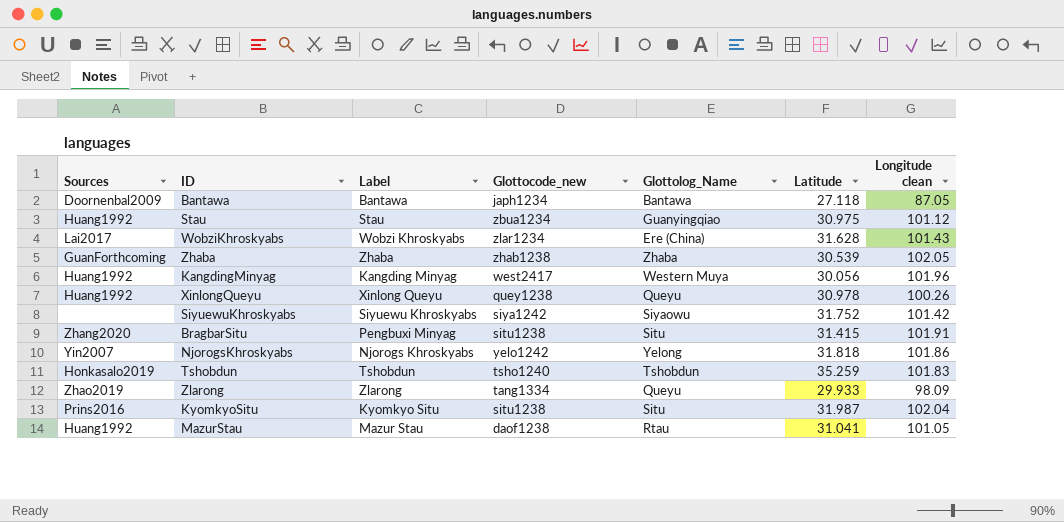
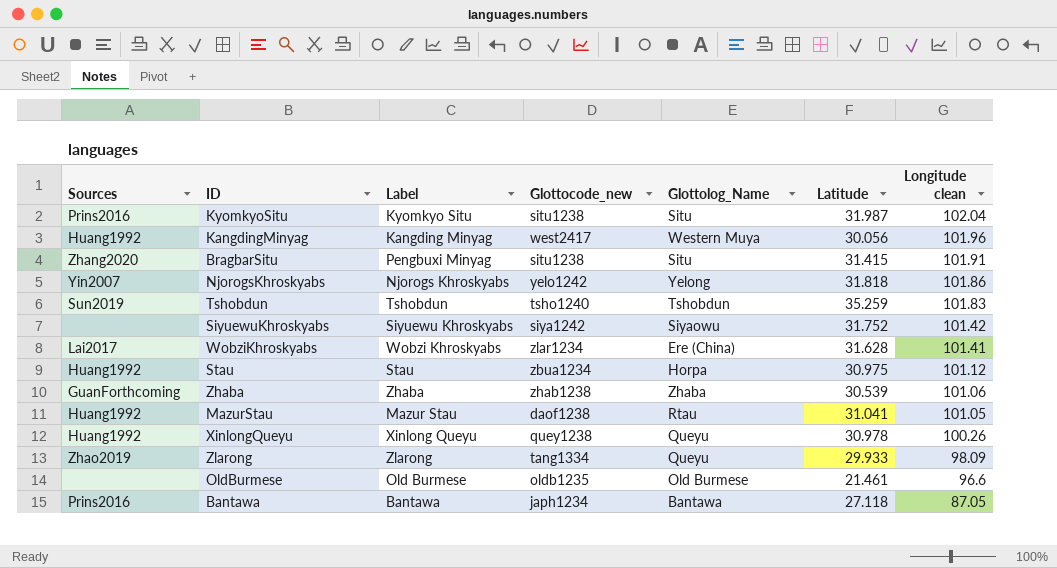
row order: none -> Longitude clean descending
Tshobdun | Sources: Honkasalo2019 -> Sun2019
WobziKhroskyabs | Longitude clean: 101.43 -> 101.41
Stau | Glottolog_Name: Guanyingqiao -> Horpa
Zhaba | Longitude clean: 102.05 -> 101.06
row OldBurmese: none -> none | Old Burmese | oldb1235 | Old Burmese | 21.461 | 96.6
Bantawa | Sources: Doornenbal2009 -> Prins2016

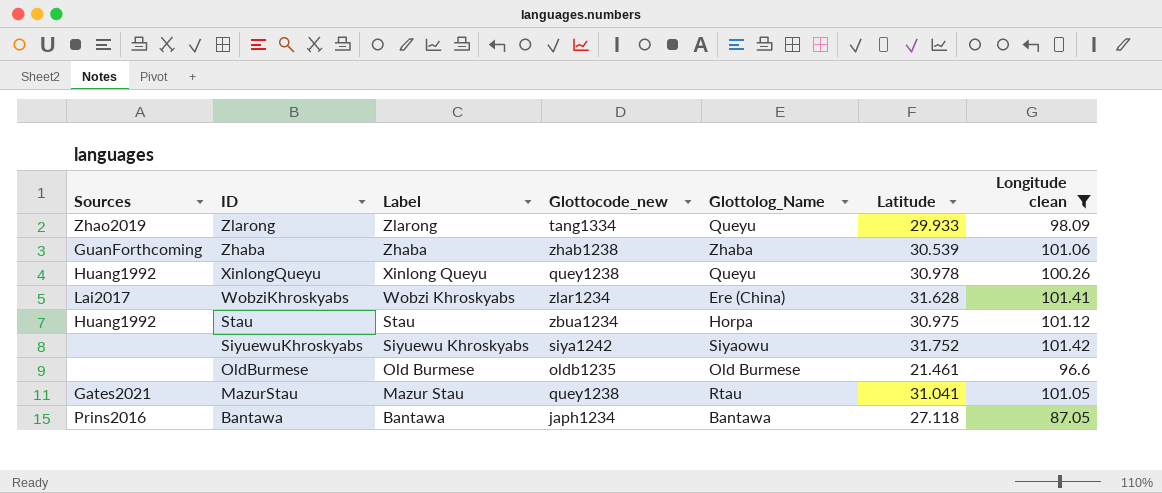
filter: none -> Longitude clean <= 101.42
row order: Longitude clean descending -> ID descending
MazurStau | Sources: Huang1992 -> Gates2021
MazurStau | Glottocode_new: daof1238 -> quey1238

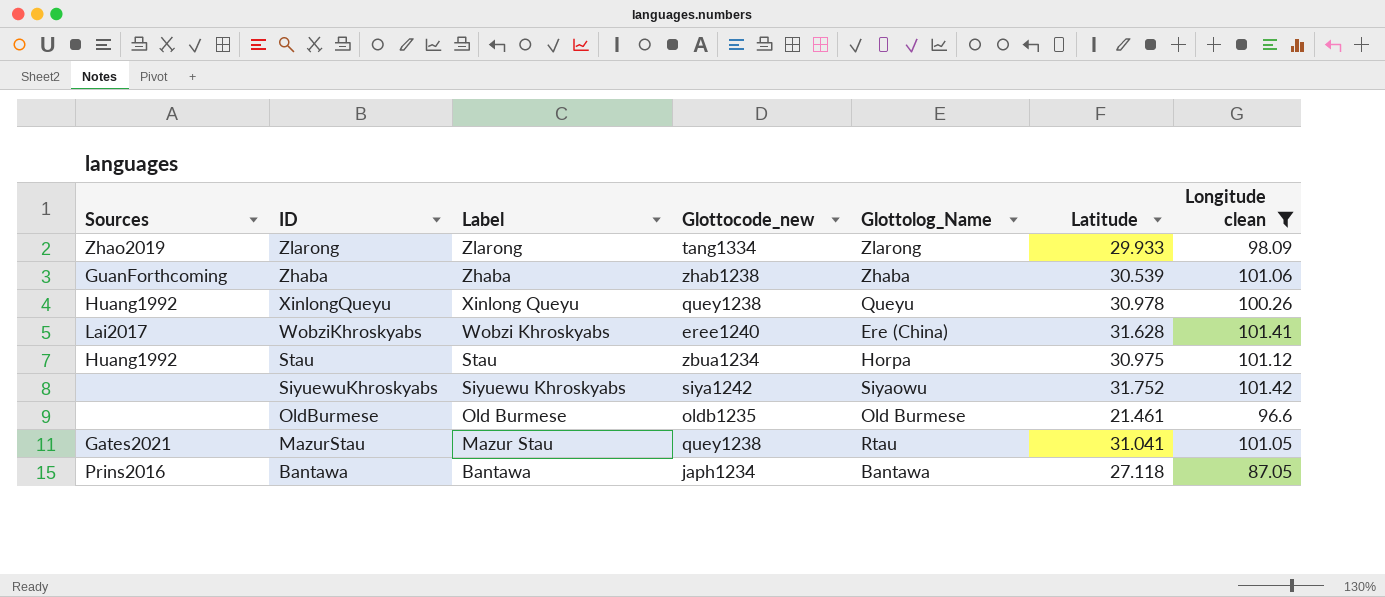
Zlarong | Glottolog_Name: Queyu -> Zlarong
WobziKhroskyabs | Glottocode_new: zlar1234 -> eree1240

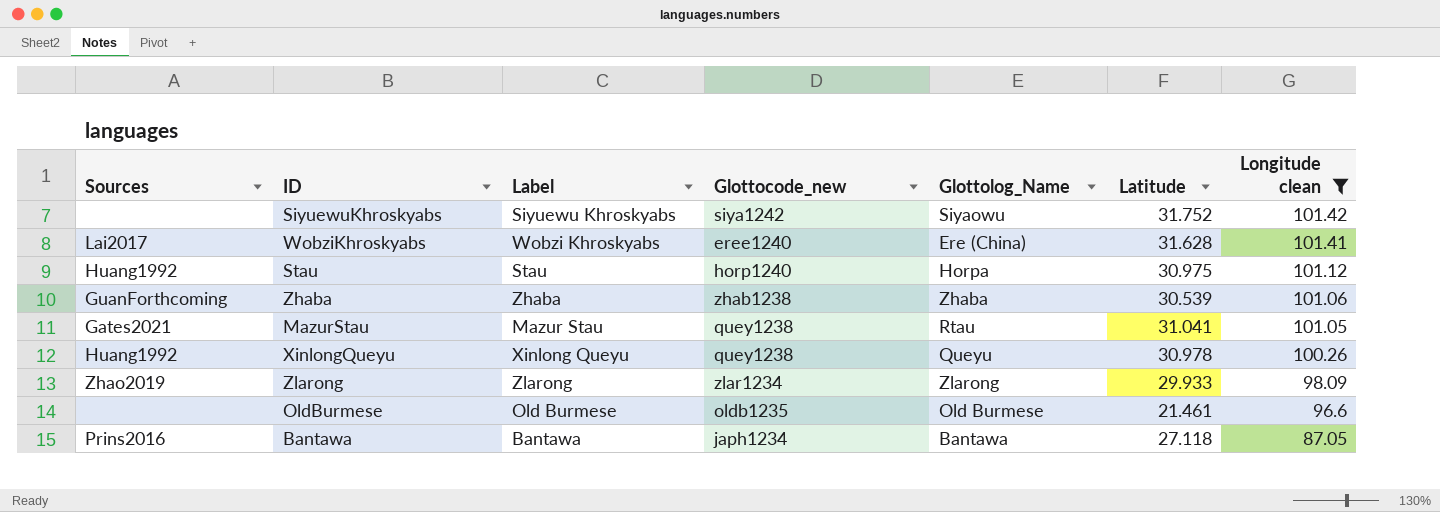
row order: ID descending -> Longitude clean descending
Stau | Glottocode_new: zbua1234 -> horp1240
Zlarong | Glottocode_new: tang1334 -> zlar1234

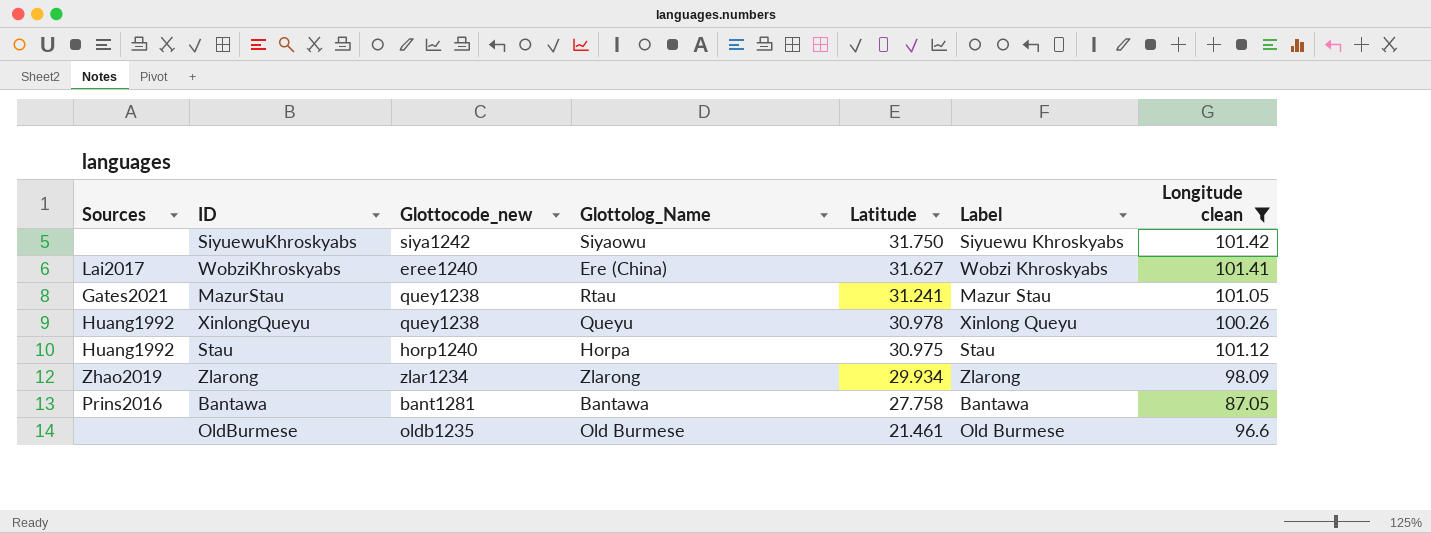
row order: Longitude clean descending -> Latitude descending
column Label | position: 3 -> 6
row Zhaba: GuanForthcoming | Zhaba | zhab1238 | Zhaba | 30.539 | 101.06 -> none
SiyuewuKhroskyabs | Latitude: 31.752 -> 31.750
WobziKhroskyabs | Latitude: 31.628 -> 31.627
MazurStau | Latitude: 31.041 -> 31.241
Zlarong | Latitude: 29.933 -> 29.934
Bantawa | Glottocode_new: japh1234 -> bant1281
Bantawa | Latitude: 27.118 -> 27.758

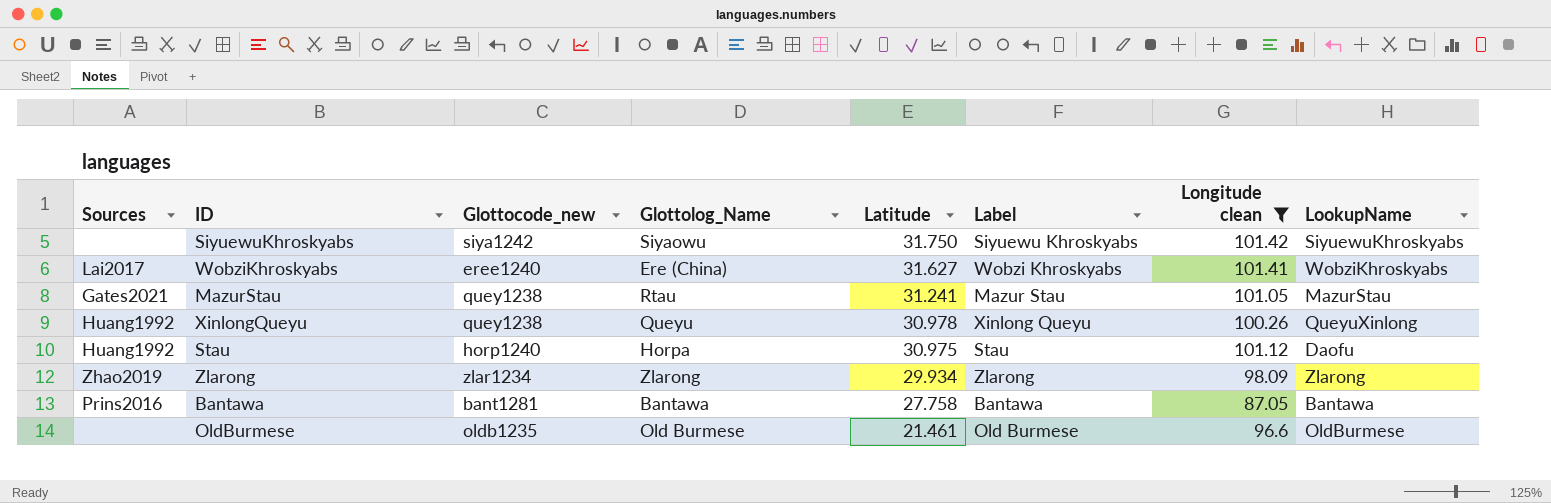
column LookupName | position: none -> 8

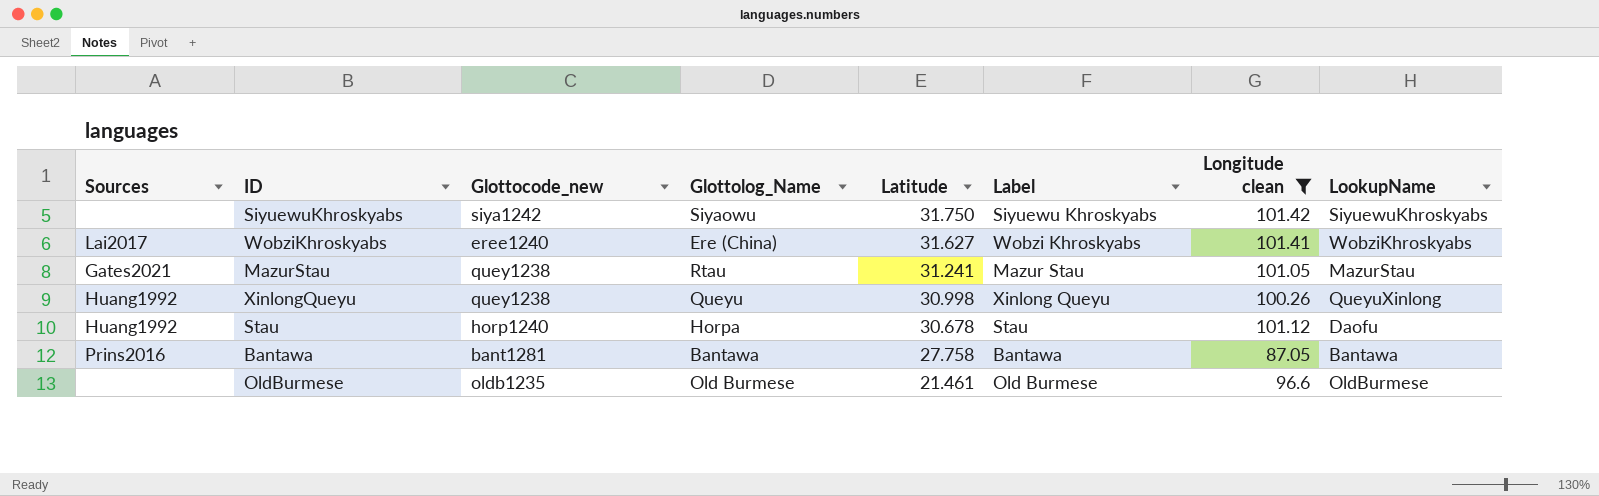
row Zlarong: Zhao2019 | zlar1234 | Zlarong | 29.934 | Zlarong | 98.09 | Zlarong -> none
XinlongQueyu | Latitude: 30.978 -> 30.998
Stau | Latitude: 30.975 -> 30.678

